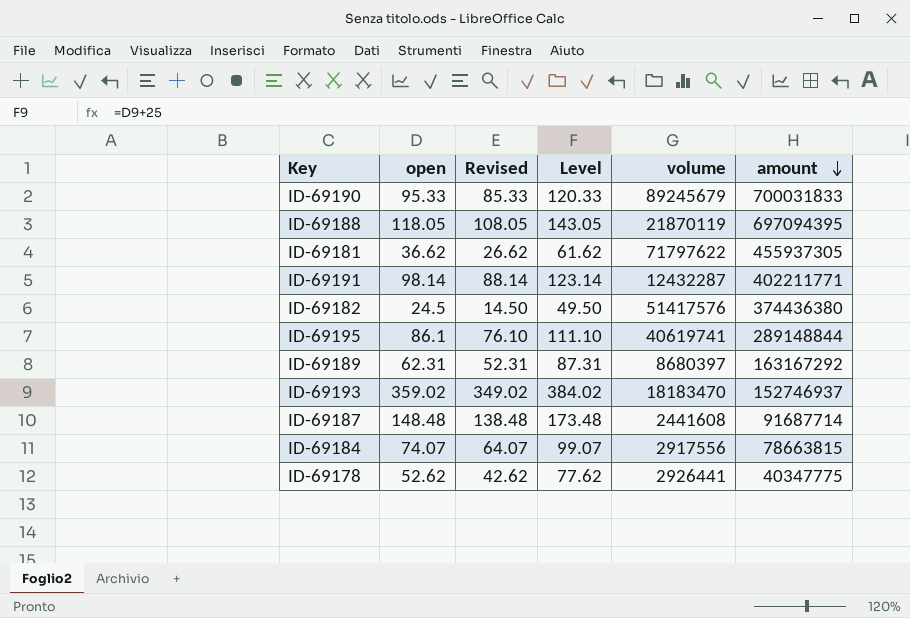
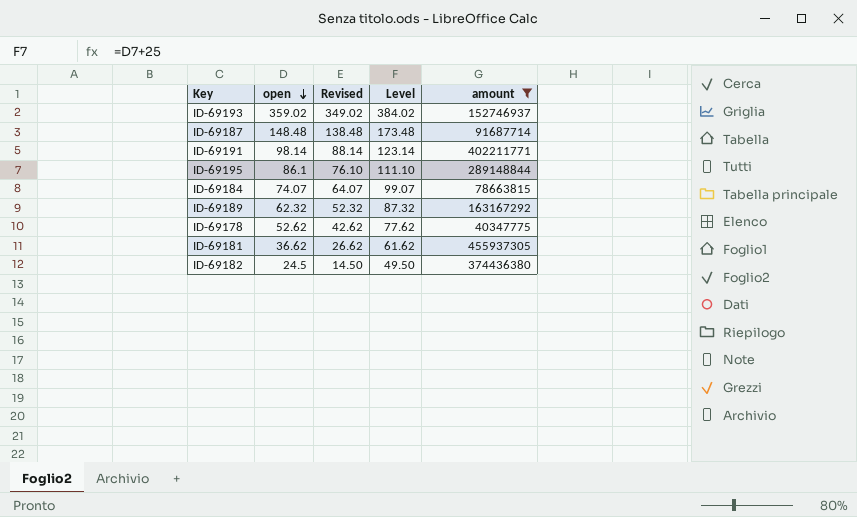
filter: none -> amount <= 455937305
row order: amount descending -> open descending
column volume | position: 5 -> none
ID-69189 | open: 62.31 -> 62.32
ID-69189 | Revised: 52.31 -> 52.32
ID-69189 | Level: 87.31 -> 87.32

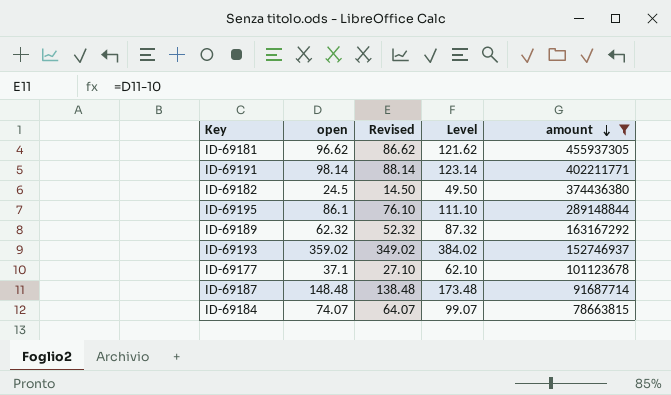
row order: open descending -> amount descending
row ID-69178: 52.62 | 42.62 | 77.62 | 40347775 -> none
ID-69181 | open: 36.62 -> 96.62
ID-69181 | Revised: 26.62 -> 86.62
ID-69181 | Level: 61.62 -> 121.62
row ID-69177: none -> 37.1 | 27.10 | 62.10 | 101123678

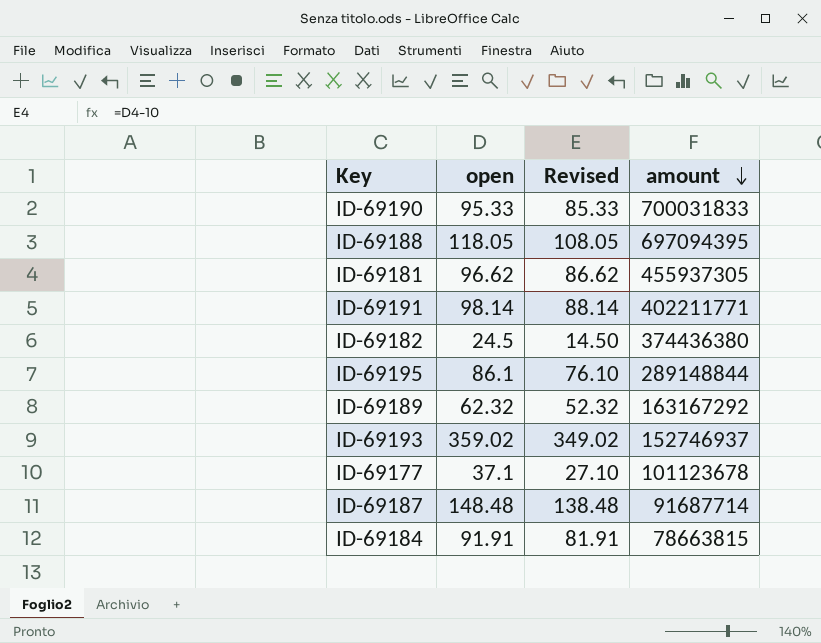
filter: amount <= 455937305 -> none
column Level | formula: [open] + 25 -> none
ID-69184 | open: 74.07 -> 91.91
ID-69184 | Revised: 64.07 -> 81.91

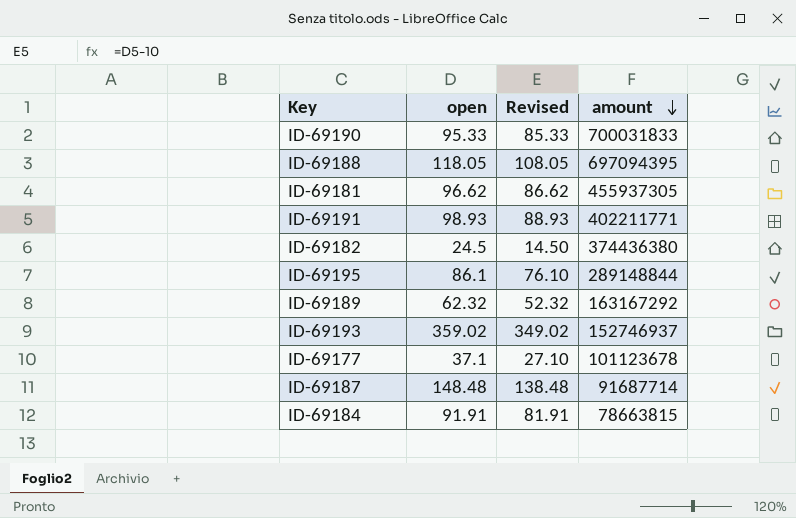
ID-69191 | open: 98.14 -> 98.93
ID-69191 | Revised: 88.14 -> 88.93

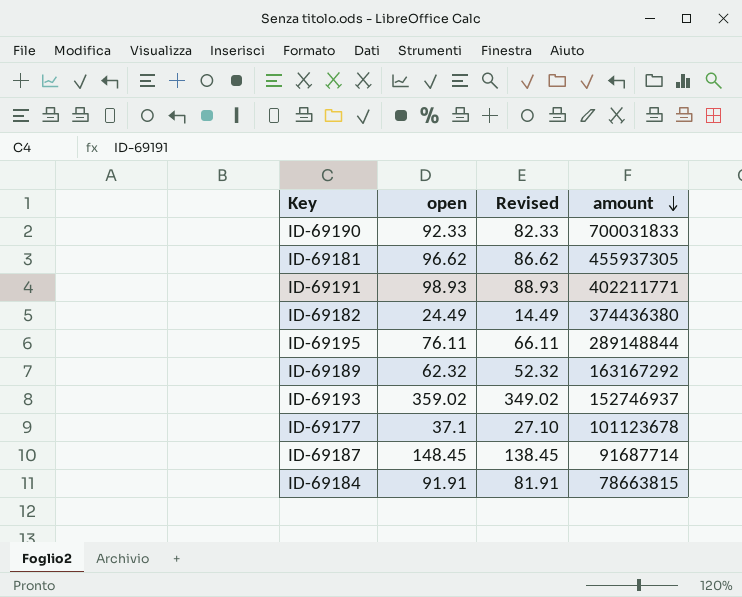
row ID-69188: 118.05 | 108.05 | 697094395 -> none
ID-69190 | open: 95.33 -> 92.33
ID-69190 | Revised: 85.33 -> 82.33
ID-69182 | open: 24.5 -> 24.49
ID-69182 | Revised: 14.50 -> 14.49
ID-69195 | open: 86.1 -> 76.11
ID-69195 | Revised: 76.10 -> 66.11
ID-69187 | open: 148.48 -> 148.45
ID-69187 | Revised: 138.48 -> 138.45

